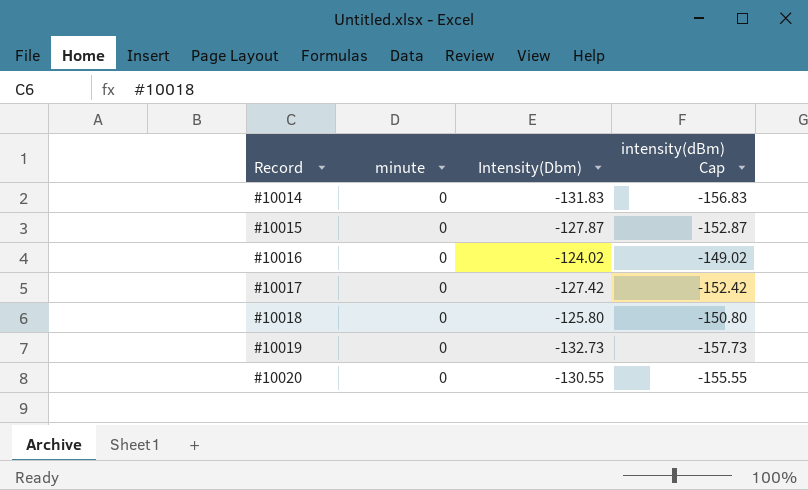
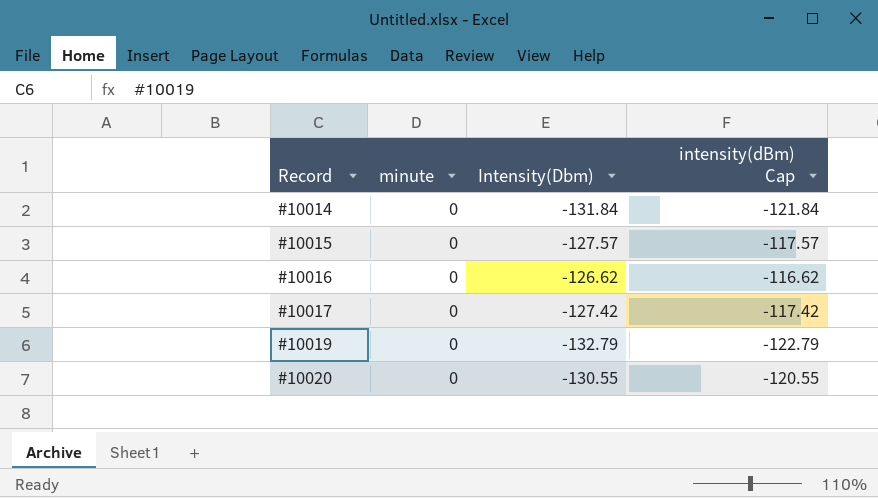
column intensity(dBm) Cap | formula: [Intensity(Dbm)] - 25 -> [Intensity(Dbm)] + 10
row #10018: 0 | -125.80 | -150.80 -> none
#10014 | Intensity(Dbm): -131.83 -> -131.84
#10015 | Intensity(Dbm): -127.87 -> -127.57
#10016 | Intensity(Dbm): -124.02 -> -126.62
#10019 | Intensity(Dbm): -132.73 -> -132.79

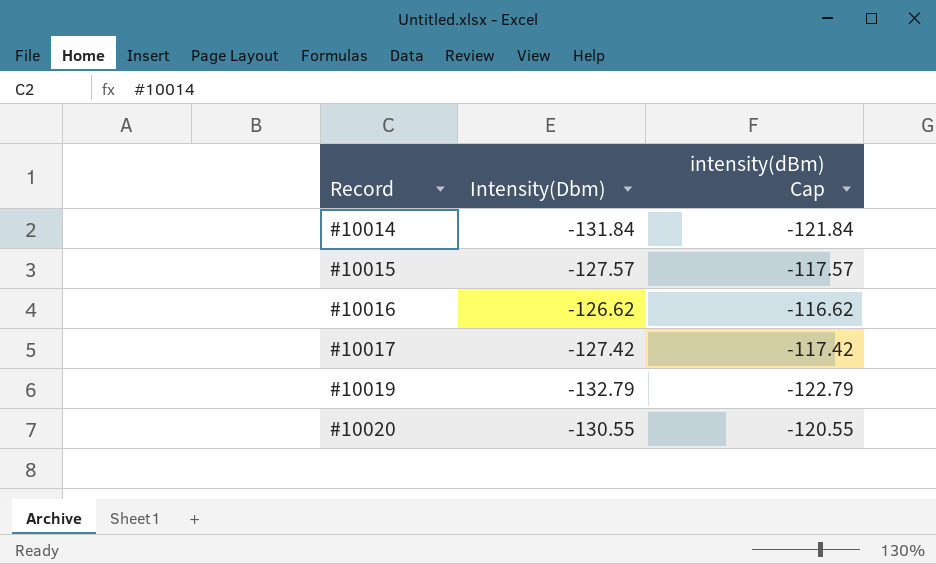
column minute | position: 2 -> none

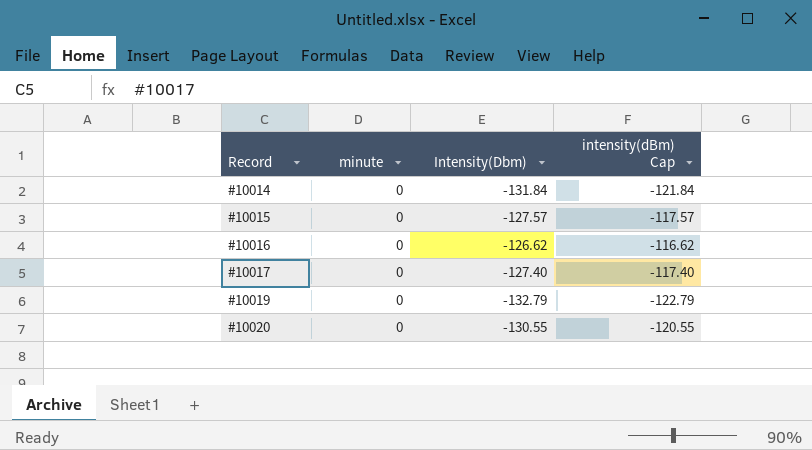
column minute | position: none -> 2
#10017 | Intensity(Dbm): -127.42 -> -127.40
#10017 | intensity(dBm) Cap: -117.42 -> -117.40

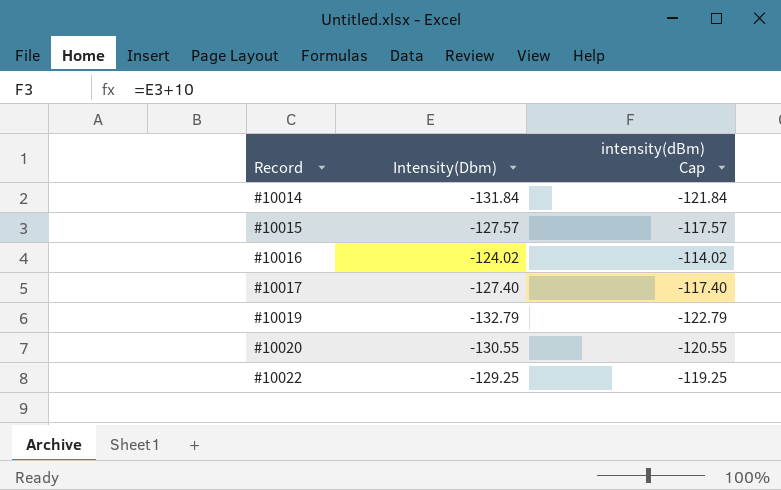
column minute | position: 2 -> none
#10016 | Intensity(Dbm): -126.62 -> -124.02
#10016 | intensity(dBm) Cap: -116.62 -> -114.02
row #10022: none -> -129.25 | -119.25

